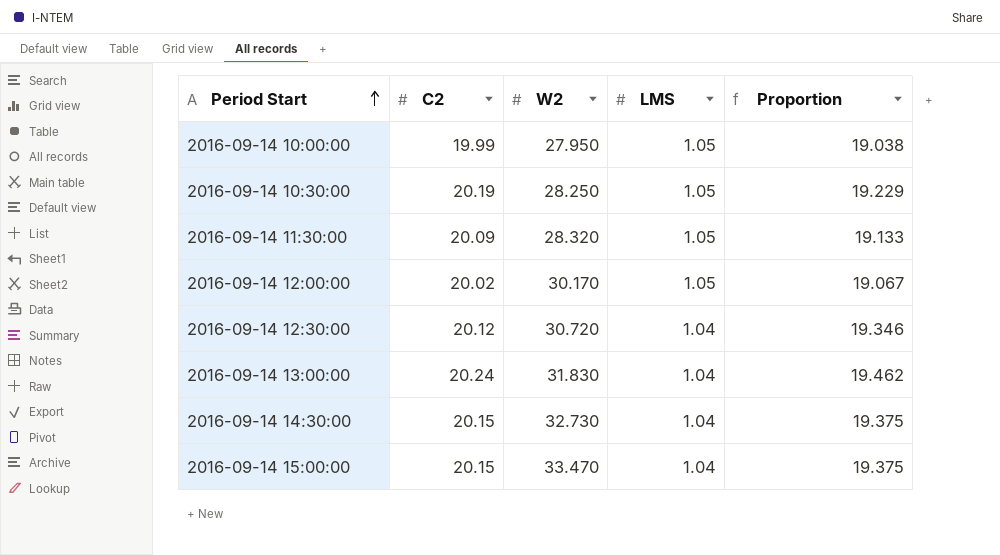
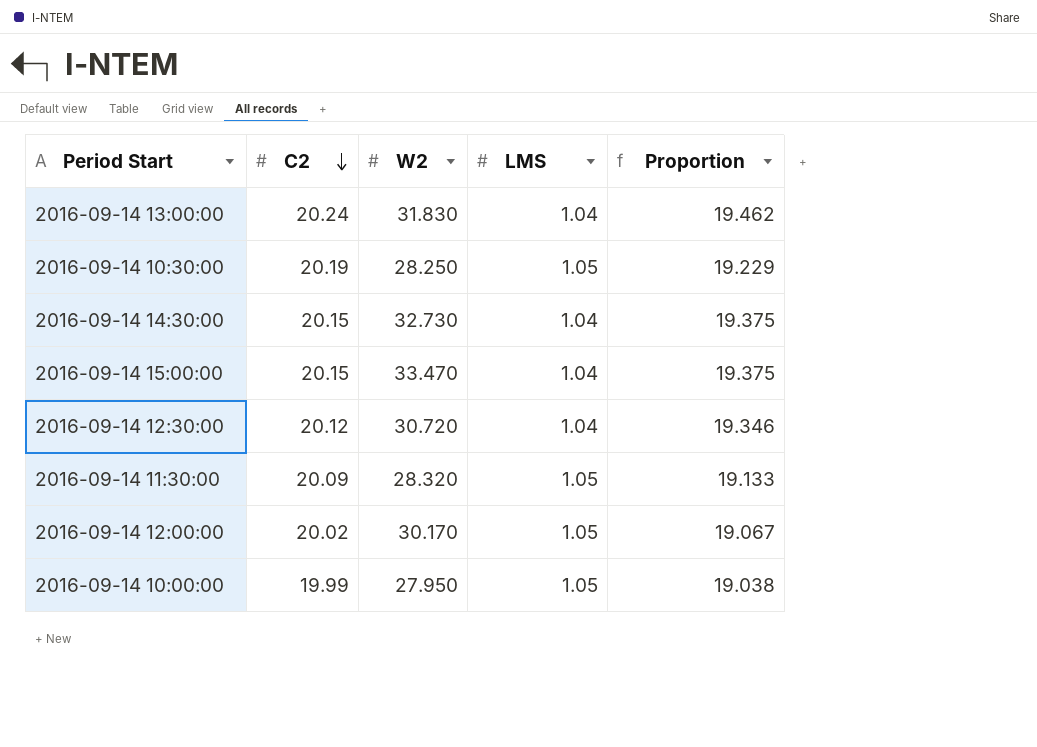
row order: Period Start ascending -> C2 descending

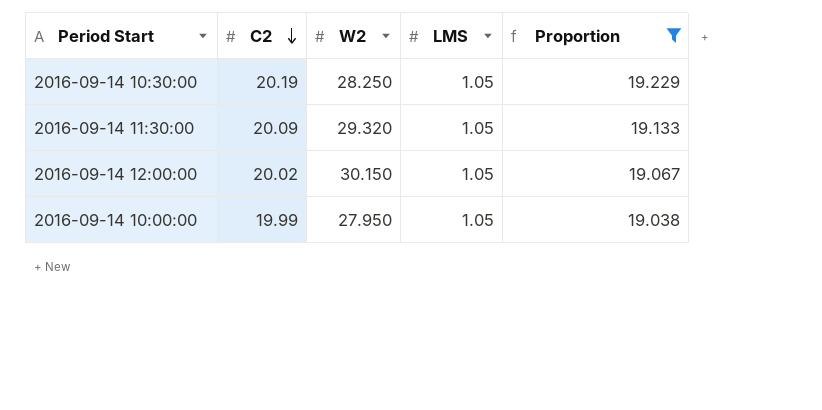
filter: none -> Proportion <= 19.229
2016-09-14 11:30:00 | W2: 28.320 -> 29.320
2016-09-14 12:00:00 | W2: 30.170 -> 30.150

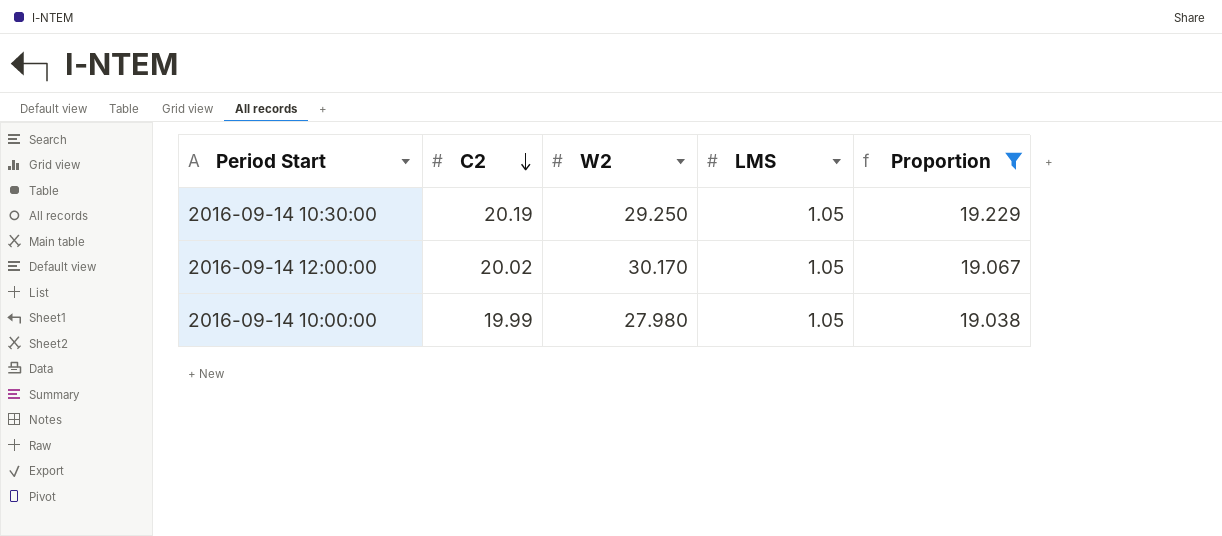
row 2016-09-14 11:30:00: 20.09 | 29.320 | 1.05 | 19.133 -> none
2016-09-14 10:30:00 | W2: 28.250 -> 29.250
2016-09-14 12:00:00 | W2: 30.150 -> 30.170
2016-09-14 10:00:00 | W2: 27.950 -> 27.980

